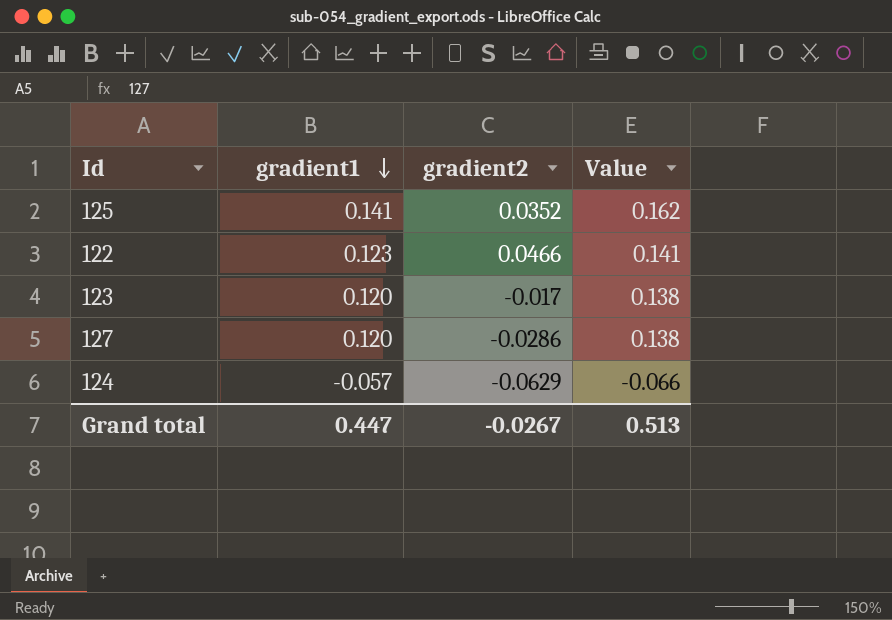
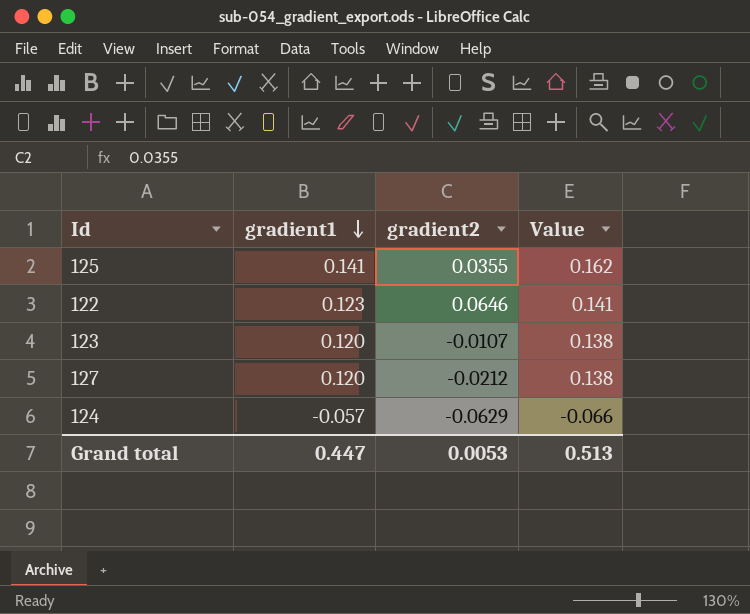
125 | gradient2: 0.0352 -> 0.0355
122 | gradient2: 0.0466 -> 0.0646
123 | gradient2: -0.017 -> -0.0107
127 | gradient2: -0.0286 -> -0.0212
Grand total | gradient2: -0.0267 -> 0.0053

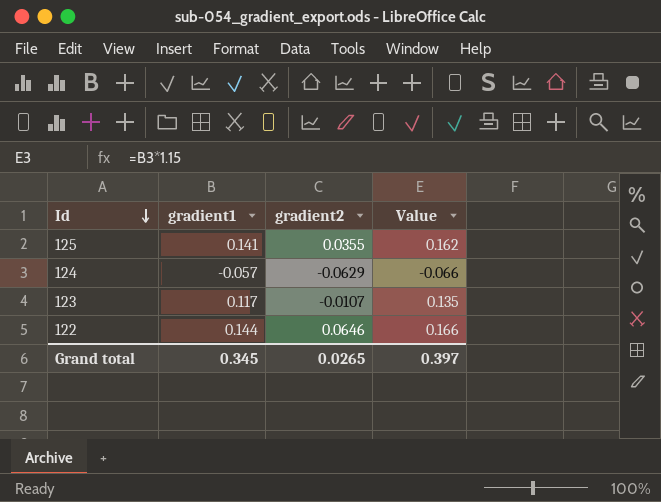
row order: gradient1 descending -> Id descending
row 127: 0.120 | -0.0212 | 0.138 -> none
123 | gradient1: 0.120 -> 0.117
123 | Value: 0.138 -> 0.135
122 | gradient1: 0.123 -> 0.144
122 | Value: 0.141 -> 0.166
Grand total | gradient1: 0.447 -> 0.345
Grand total | gradient2: 0.0053 -> 0.0265
Grand total | Value: 0.513 -> 0.397

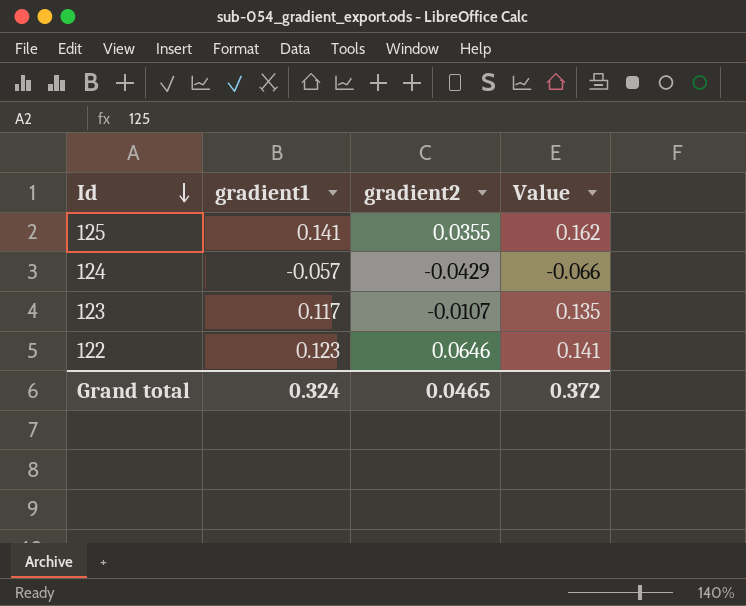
124 | gradient2: -0.0629 -> -0.0429
122 | gradient1: 0.144 -> 0.123
122 | Value: 0.166 -> 0.141
Grand total | gradient1: 0.345 -> 0.324
Grand total | gradient2: 0.0265 -> 0.0465
Grand total | Value: 0.397 -> 0.372

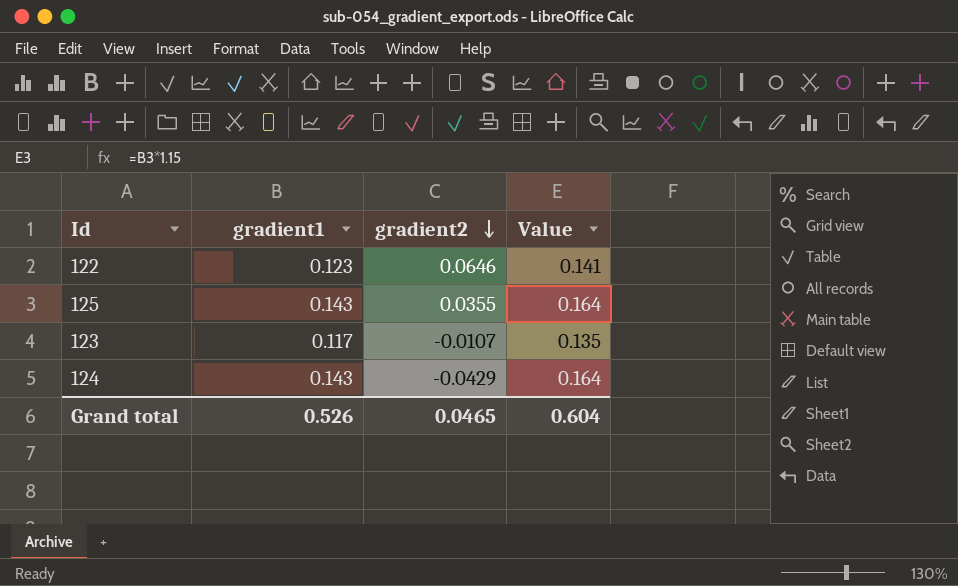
row order: Id descending -> gradient2 descending
125 | gradient1: 0.141 -> 0.143
125 | Value: 0.162 -> 0.164
124 | gradient1: -0.057 -> 0.143
124 | Value: -0.066 -> 0.164
Grand total | gradient1: 0.324 -> 0.526
Grand total | Value: 0.372 -> 0.604

